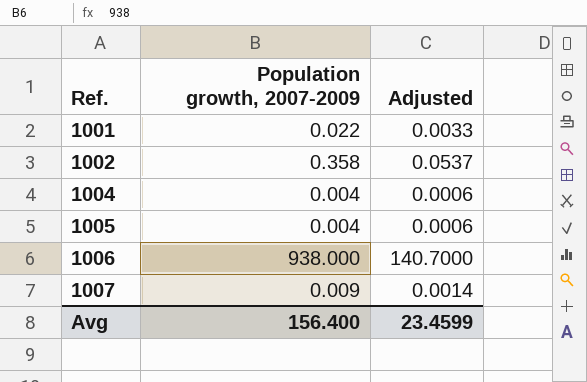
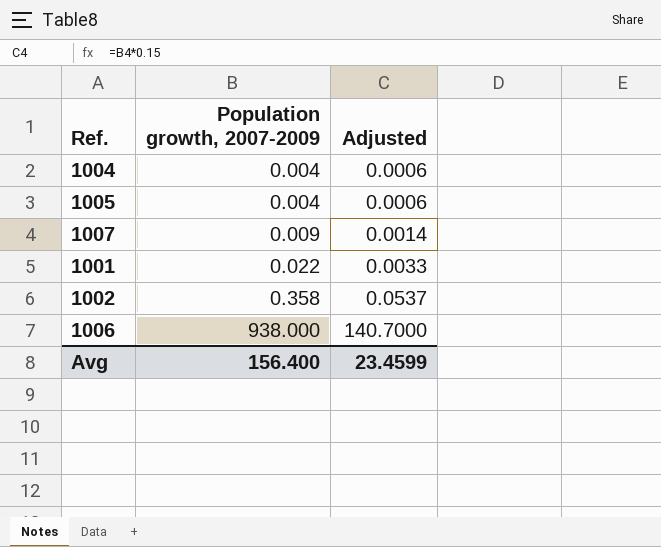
row order: Ref. ascending -> Population growth, 2007-2009 ascending

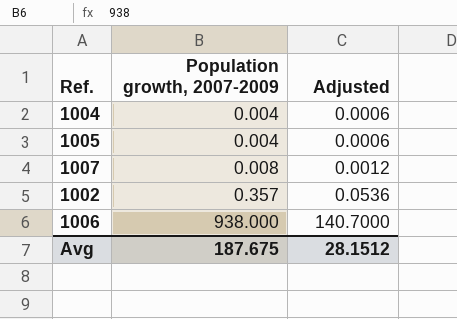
row 1001: 0.022 | 0.0033 -> none
1007 | Population growth, 2007-2009: 0.009 -> 0.008
1007 | Adjusted: 0.0014 -> 0.0012
1002 | Population growth, 2007-2009: 0.358 -> 0.357
1002 | Adjusted: 0.0537 -> 0.0536
Avg | Population growth, 2007-2009: 156.400 -> 187.675
Avg | Adjusted: 23.4599 -> 28.1512

